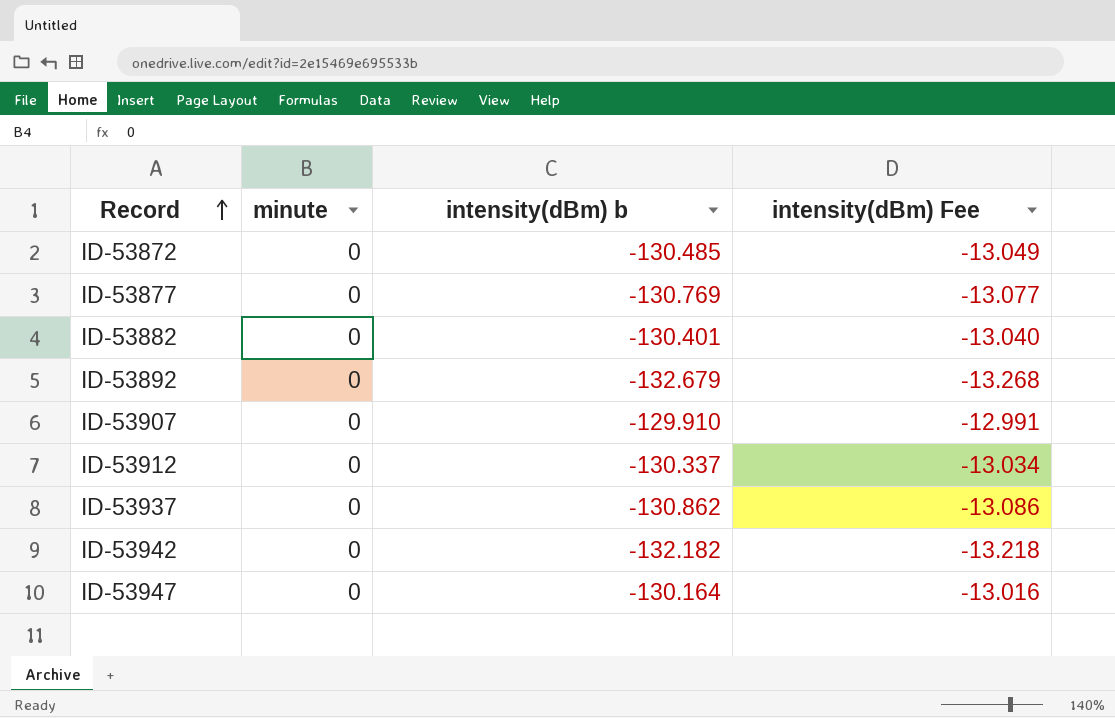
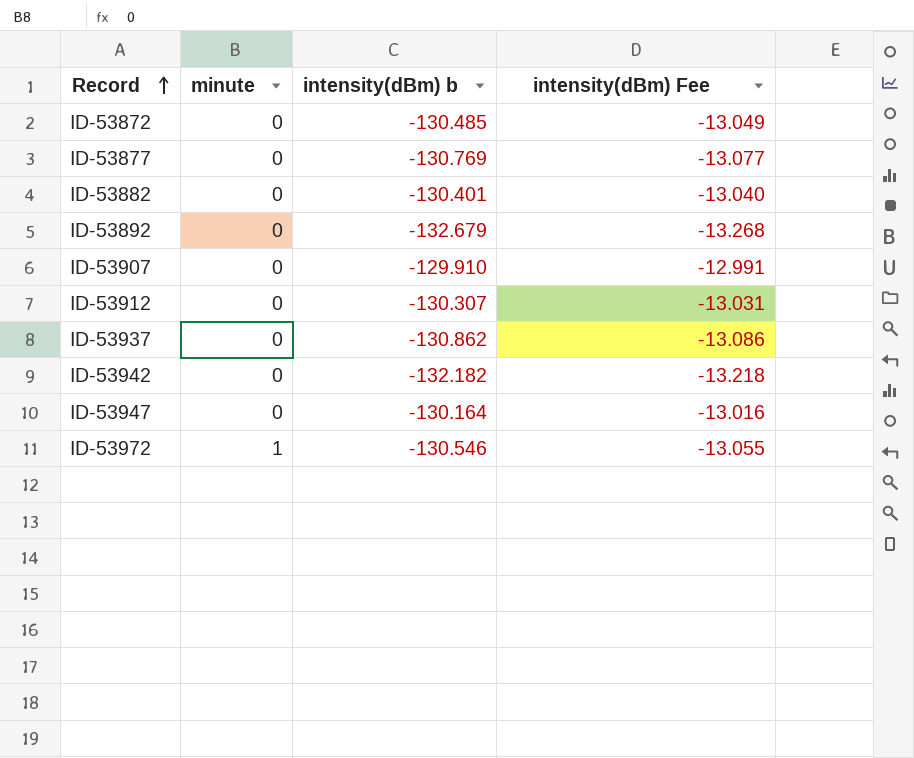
ID-53912 | intensity(dBm) b: -130.337 -> -130.307
ID-53912 | intensity(dBm) Fee: -13.034 -> -13.031
row ID-53972: none -> 1 | -130.546 | -13.055

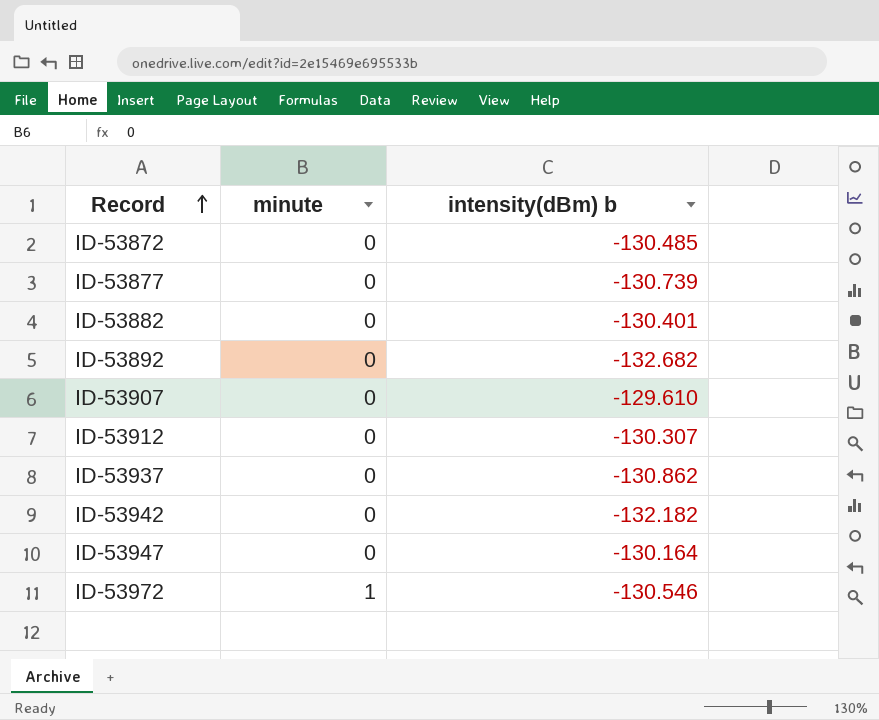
column intensity(dBm) Fee | formula: [intensity(dBm) b] * 0.1 -> none
ID-53877 | intensity(dBm) b: -130.769 -> -130.739
ID-53892 | intensity(dBm) b: -132.679 -> -132.682
ID-53907 | intensity(dBm) b: -129.910 -> -129.610

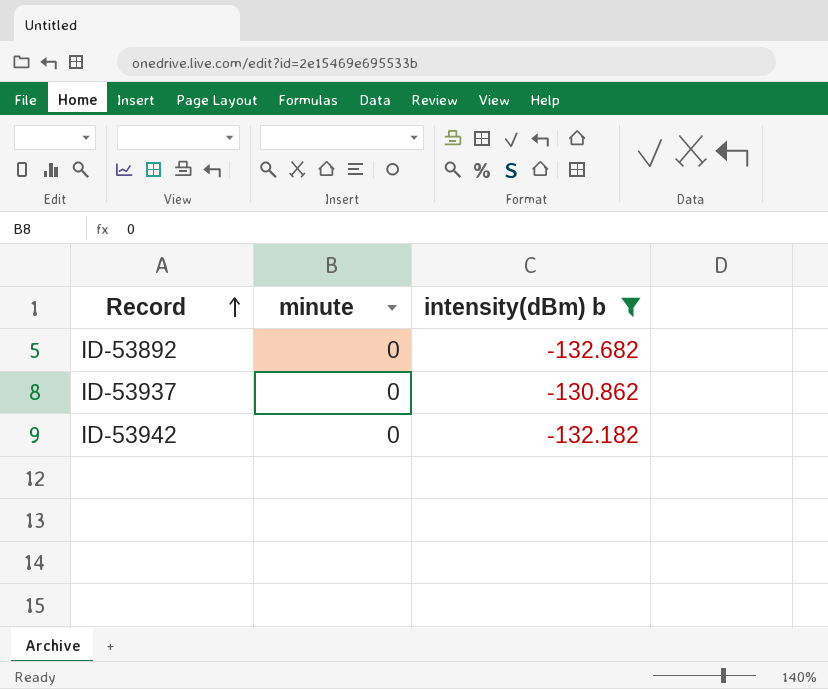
filter: none -> intensity(dBm) b <= -130.862

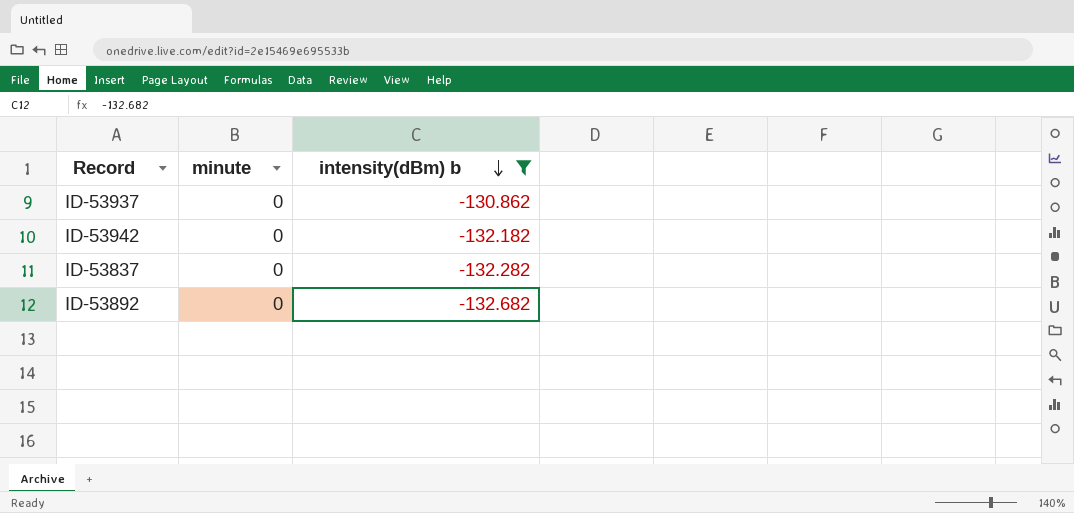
row order: Record ascending -> intensity(dBm) b descending
row ID-53837: none -> 0 | -132.282

